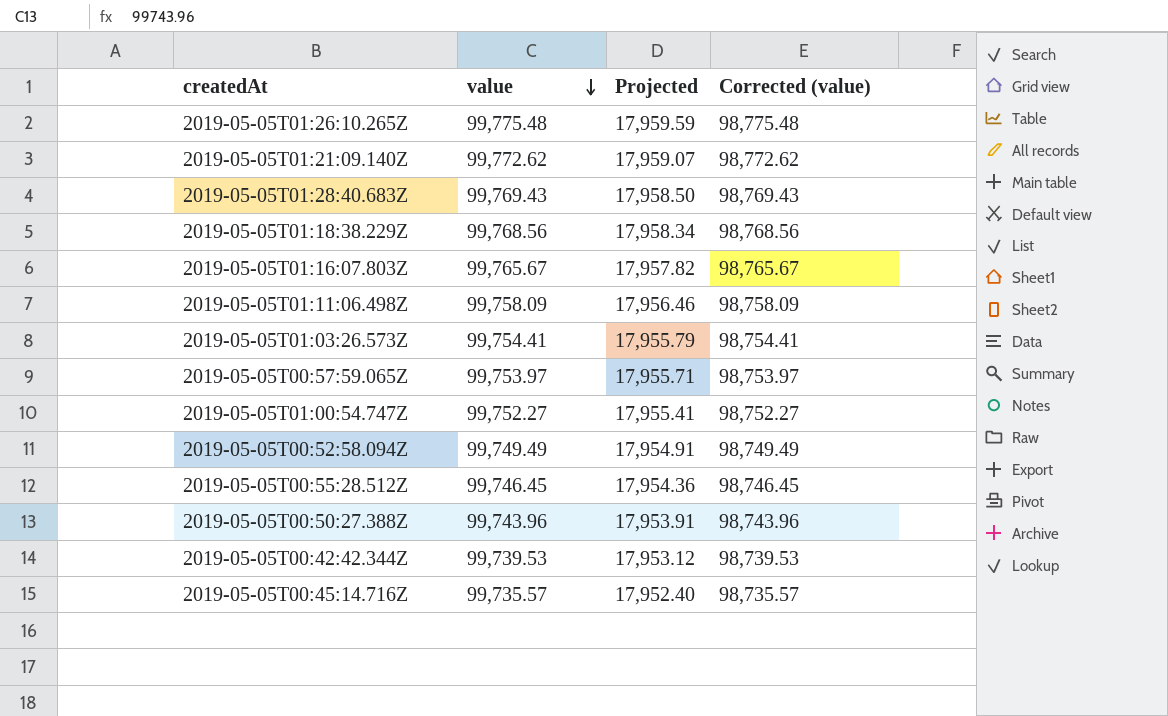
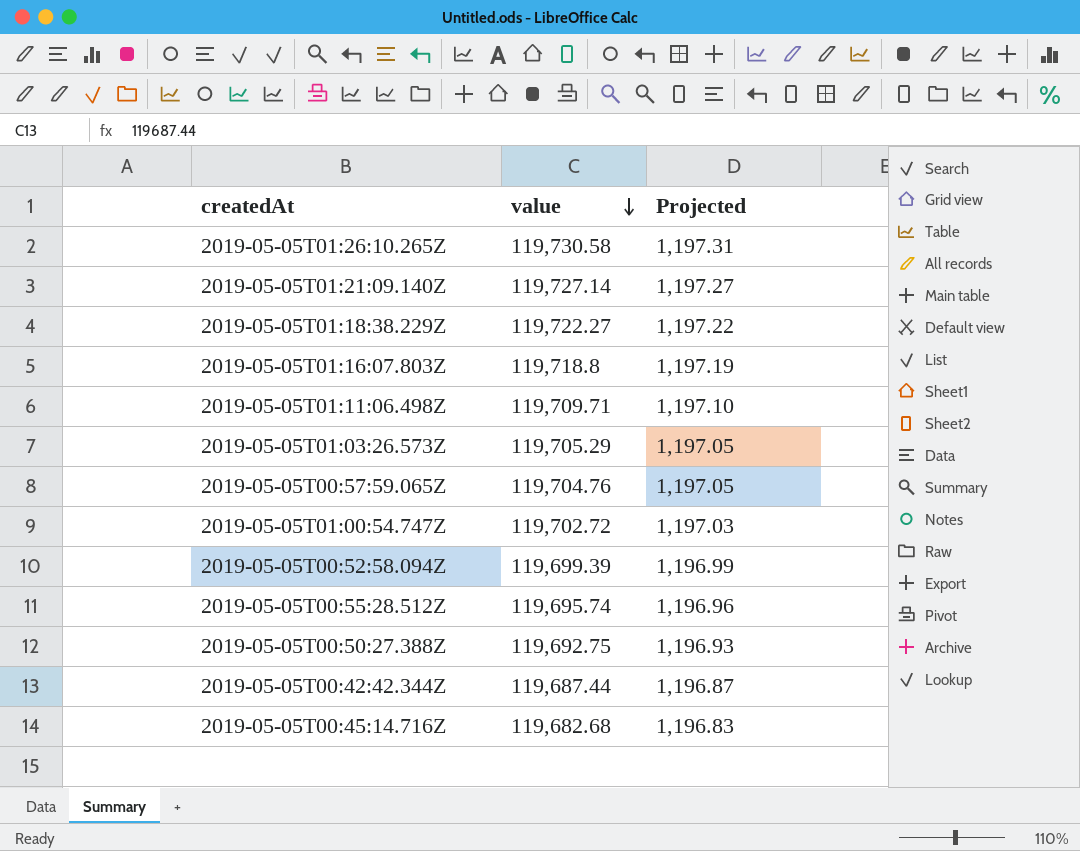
column Corrected (value) | formula: [value] - 1000 -> none
column Projected | formula: [value] * 0.18 -> [value] * 0.01
row 2019-05-05T01:28:40.683Z: 99,769.43 | 17,958.50 | 98,769.43 -> none
2019-05-05T01:26:10.265Z | value: 99,775.48 -> 119,730.58
2019-05-05T01:21:09.140Z | value: 99,772.62 -> 119,727.14
2019-05-05T01:18:38.229Z | value: 99,768.56 -> 119,722.27
2019-05-05T01:16:07.803Z | value: 99,765.67 -> 119,718.8
2019-05-05T01:11:06.498Z | value: 99,758.09 -> 119,709.71
2019-05-05T01:03:26.573Z | value: 99,754.41 -> 119,705.29
2019-05-05T00:57:59.065Z | value: 99,753.97 -> 119,704.76
2019-05-05T01:00:54.747Z | value: 99,752.27 -> 119,702.72
2019-05-05T00:52:58.094Z | value: 99,749.49 -> 119,699.39
2019-05-05T00:55:28.512Z | value: 99,746.45 -> 119,695.74
2019-05-05T00:50:27.388Z | value: 99,743.96 -> 119,692.75
2019-05-05T00:42:42.344Z | value: 99,739.53 -> 119,687.44
2019-05-05T00:45:14.716Z | value: 99,735.57 -> 119,682.68

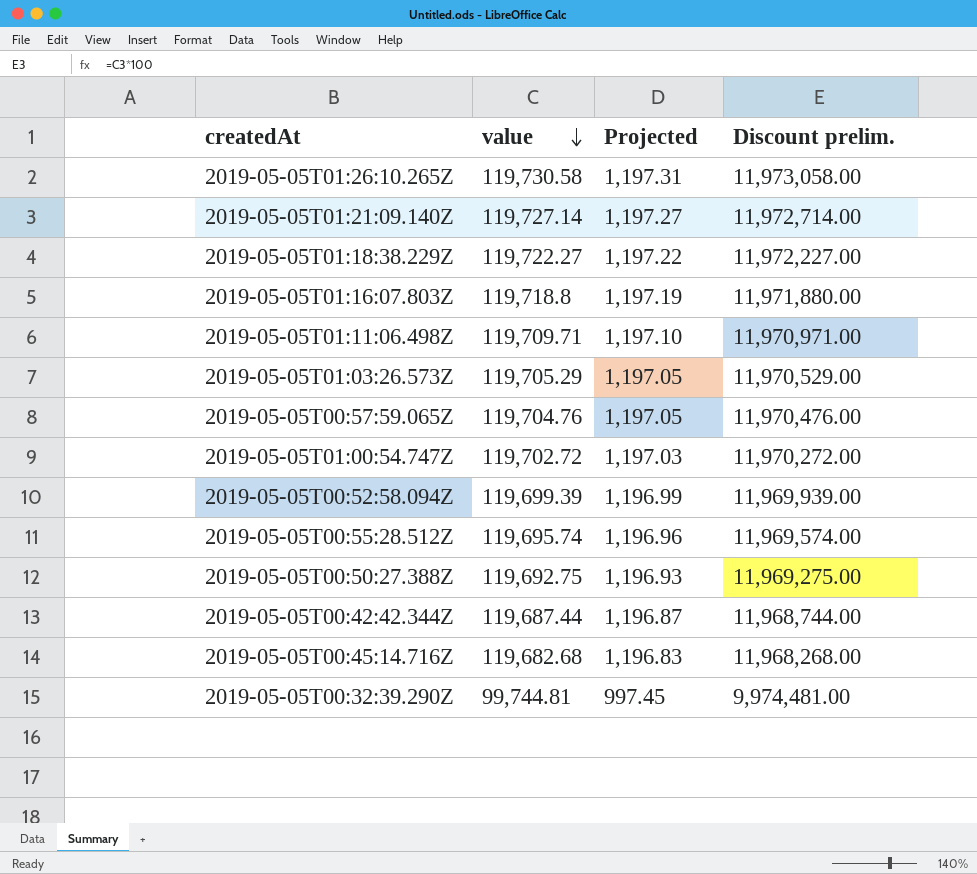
column Discount prelim. | formula: none -> [value] * 100
row 2019-05-05T00:32:39.290Z: none -> 99,744.81 | 997.45 | 9,974,481.00

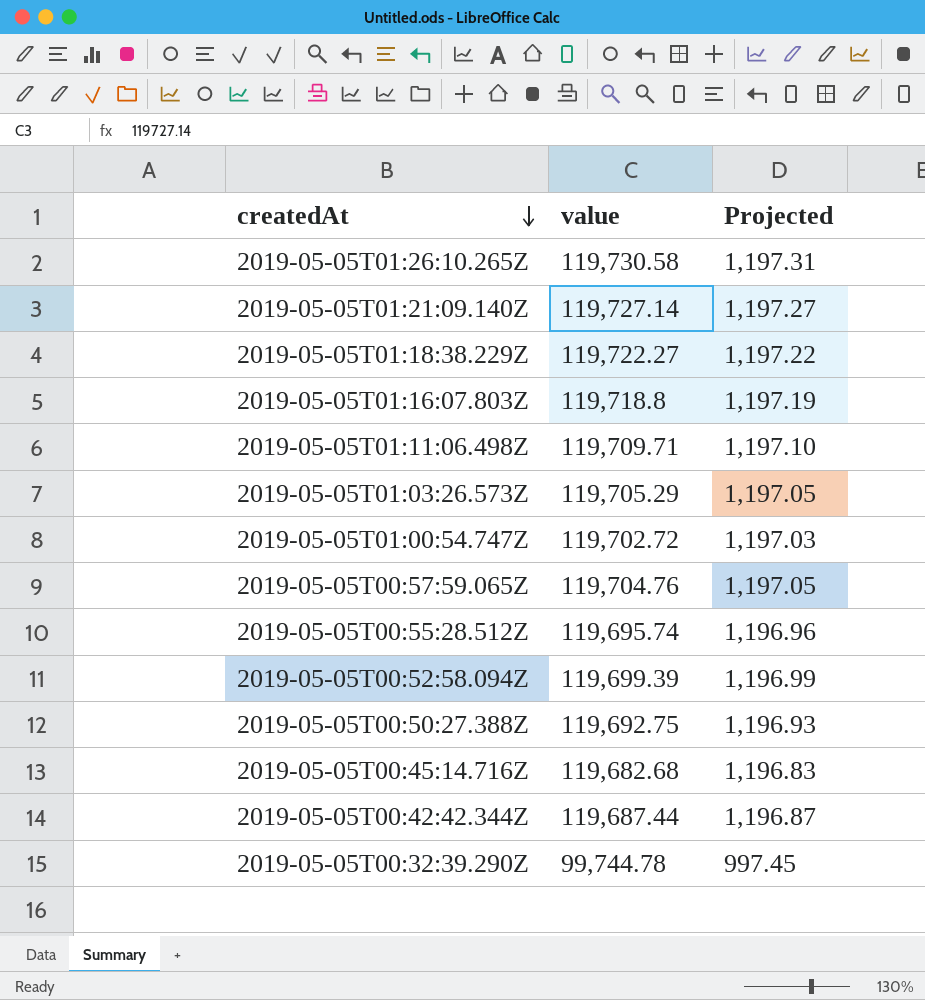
row order: value descending -> createdAt descending
column Discount prelim. | formula: [value] * 100 -> none
2019-05-05T00:32:39.290Z | value: 99,744.81 -> 99,744.78

